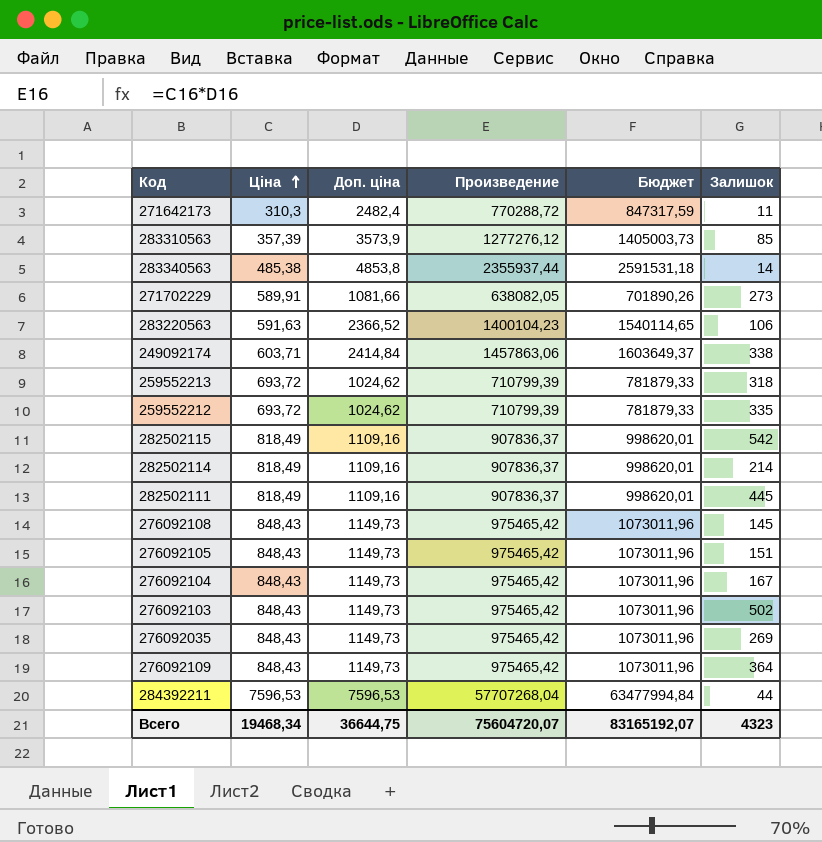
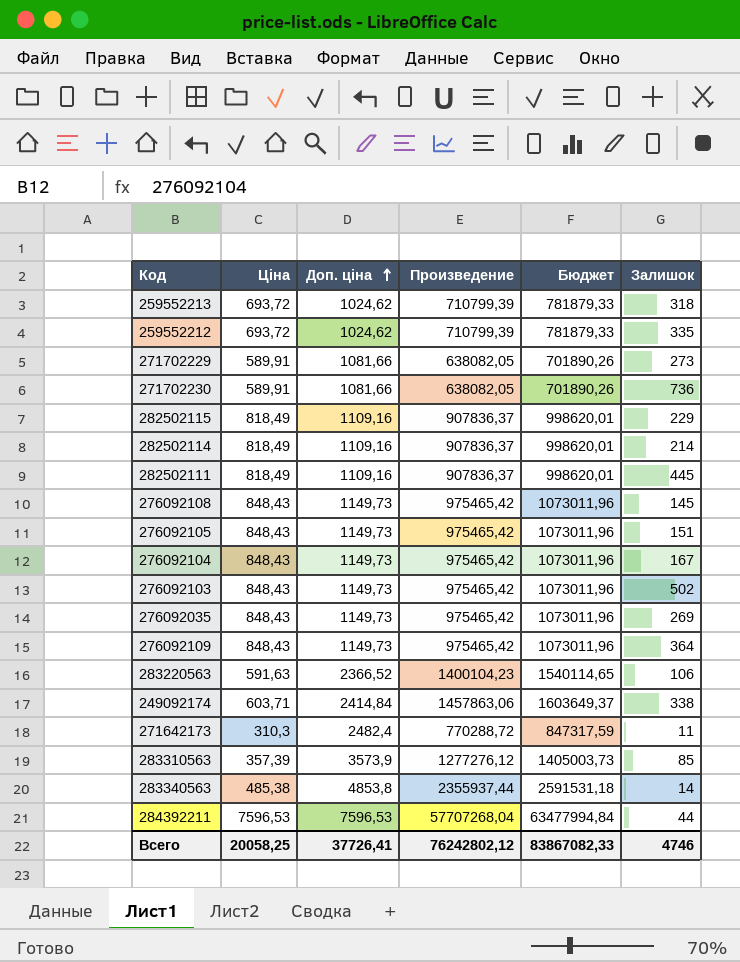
row order: Ціна ascending -> Доп. ціна ascending
row 271702230: none -> 589,91 | 1081,66 | 638082,05 | 701890,26 | 736
282502115 | Залишок: 542 -> 229
Всего | Ціна: 19468,34 -> 20058,25
Всего | Доп. ціна: 36644,75 -> 37726,41
Всего | Произведение: 75604720,07 -> 76242802,12
Всего | Бюджет: 83165192,07 -> 83867082,33
Всего | Залишок: 4323 -> 4746

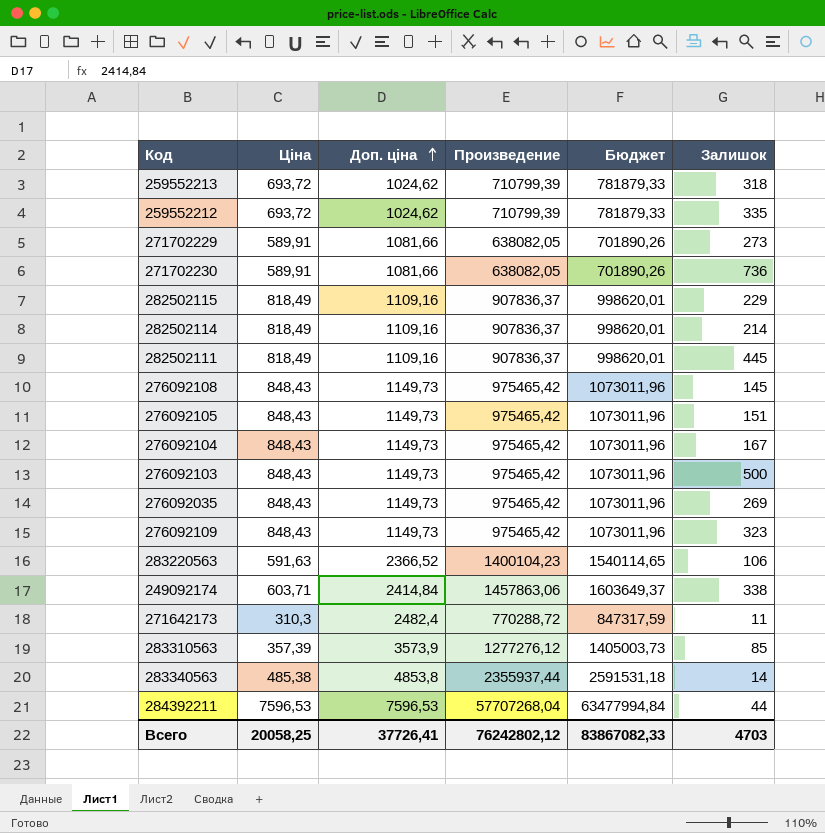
276092103 | Залишок: 502 -> 500
276092109 | Залишок: 364 -> 323
Всего | Залишок: 4746 -> 4703

